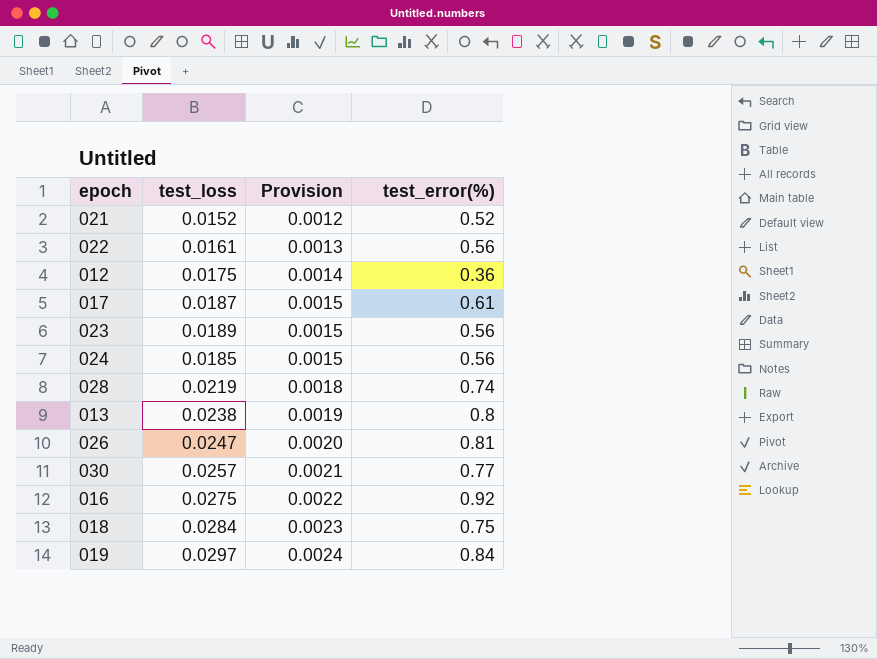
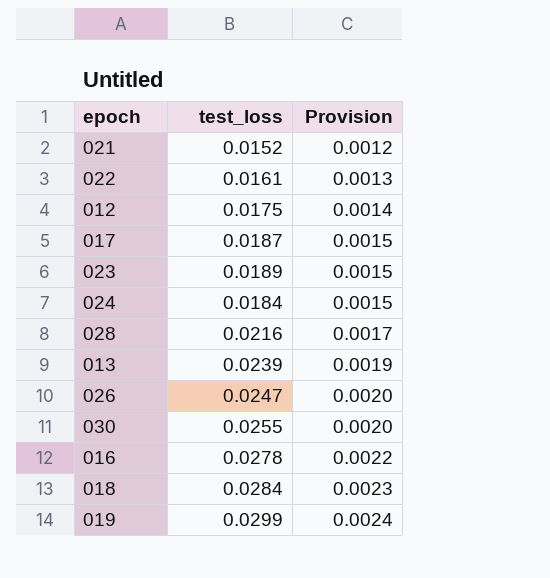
column test_error(%) | position: 4 -> none
024 | test_loss: 0.0185 -> 0.0184
028 | test_loss: 0.0219 -> 0.0216
028 | Provision: 0.0018 -> 0.0017
013 | test_loss: 0.0238 -> 0.0239
030 | test_loss: 0.0257 -> 0.0255
030 | Provision: 0.0021 -> 0.0020
016 | test_loss: 0.0275 -> 0.0278
019 | test_loss: 0.0297 -> 0.0299

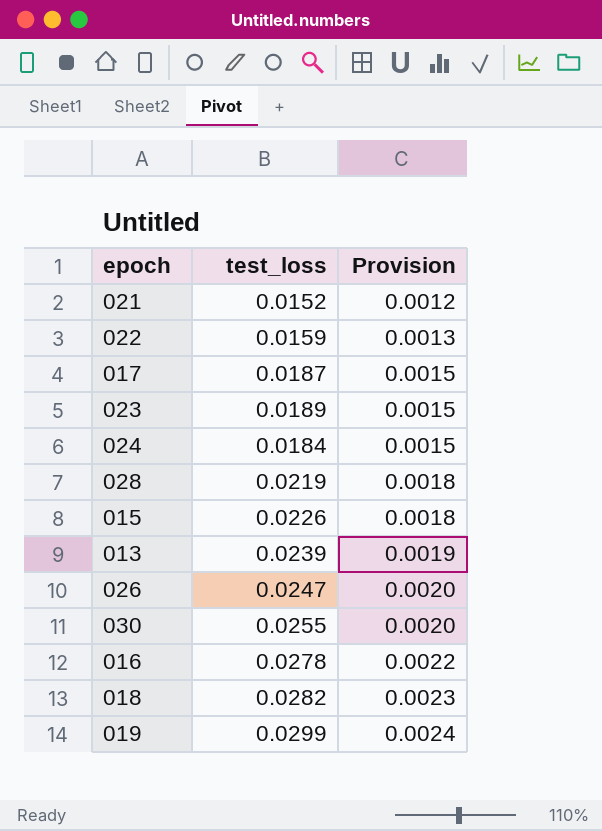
row 012: 0.0175 | 0.0014 -> none
022 | test_loss: 0.0161 -> 0.0159
028 | test_loss: 0.0216 -> 0.0219
028 | Provision: 0.0017 -> 0.0018
row 015: none -> 0.0226 | 0.0018
018 | test_loss: 0.0284 -> 0.0282

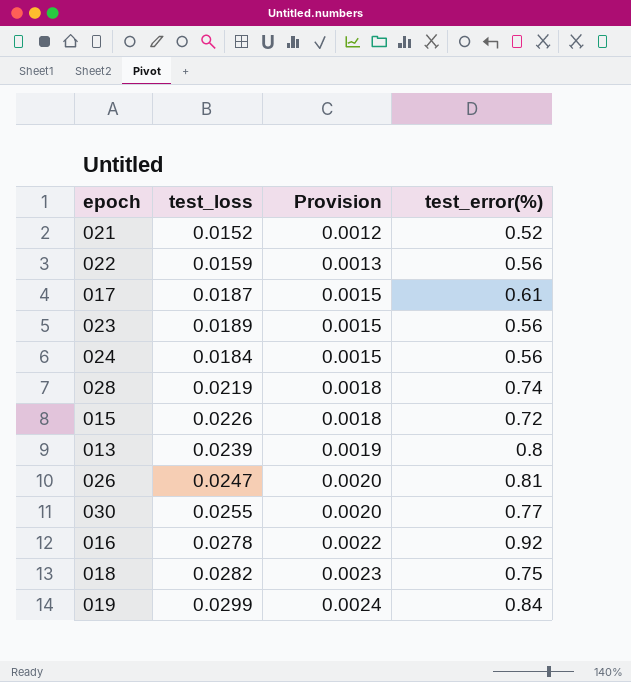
column test_error(%) | position: none -> 4

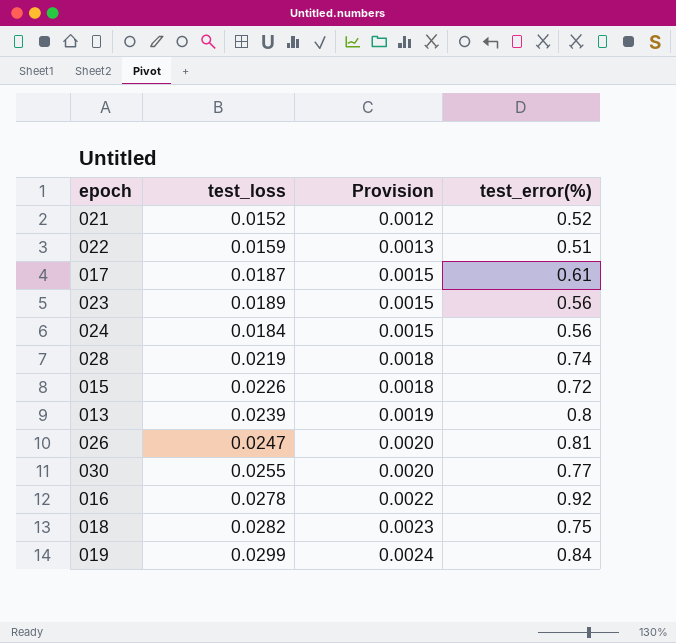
022 | test_error(%): 0.56 -> 0.51

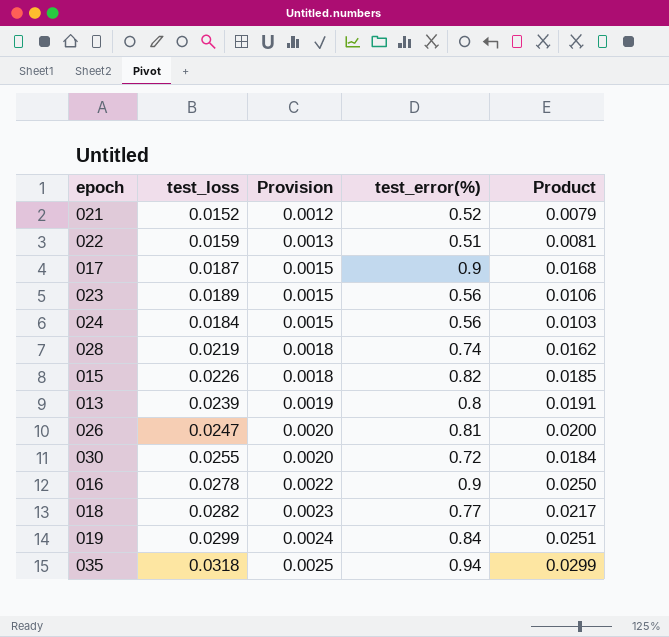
column Product | formula: none -> [test_loss] * [test_error(%)]
017 | test_error(%): 0.61 -> 0.9
015 | test_error(%): 0.72 -> 0.82
030 | test_error(%): 0.77 -> 0.72
016 | test_error(%): 0.92 -> 0.9
018 | test_error(%): 0.75 -> 0.77
row 035: none -> 0.0318 | 0.0025 | 0.94 | 0.0299

